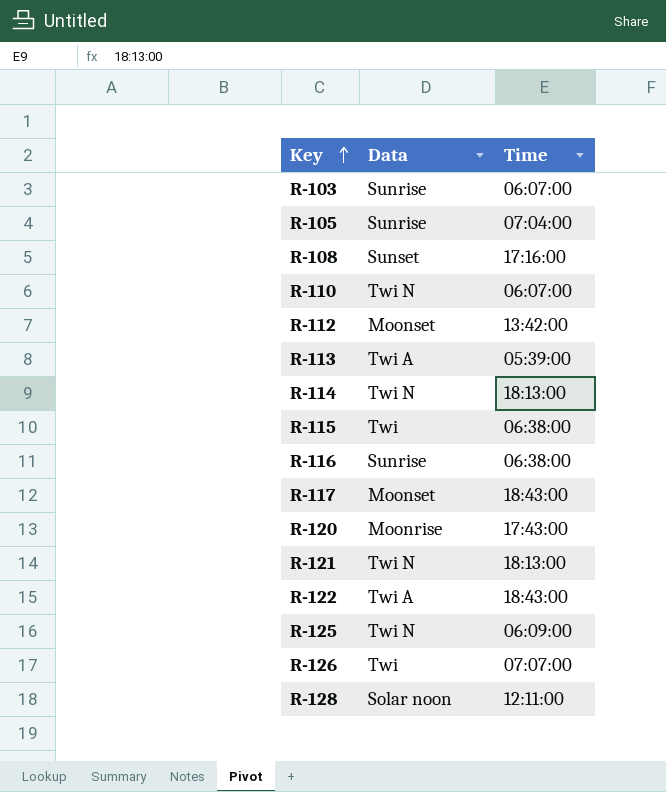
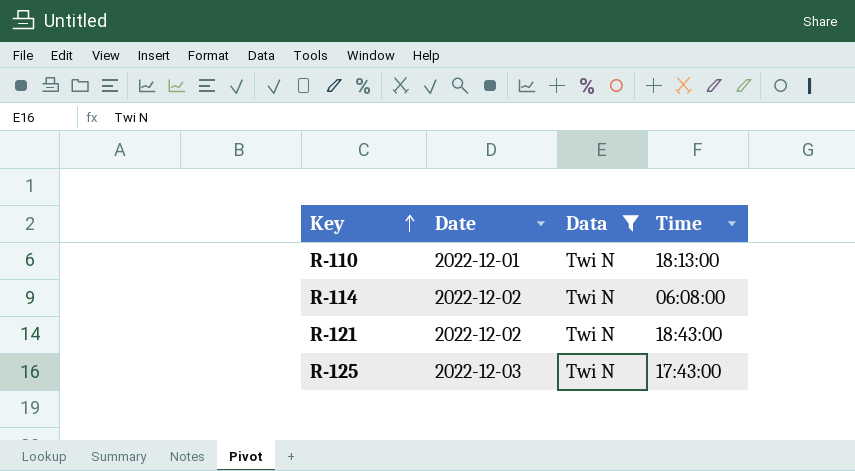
filter: none -> Data = Twi N
column Date | position: none -> 2
R-110 | Time: 06:07:00 -> 18:13:00
R-114 | Time: 18:13:00 -> 06:08:00
R-121 | Time: 18:13:00 -> 18:43:00
R-125 | Time: 06:09:00 -> 17:43:00

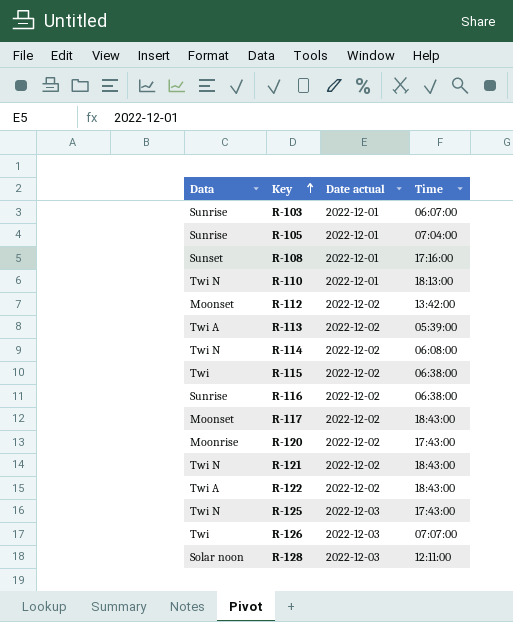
filter: Data = Twi N -> none
column Data | position: 3 -> 1
column name: Date -> Date actual

